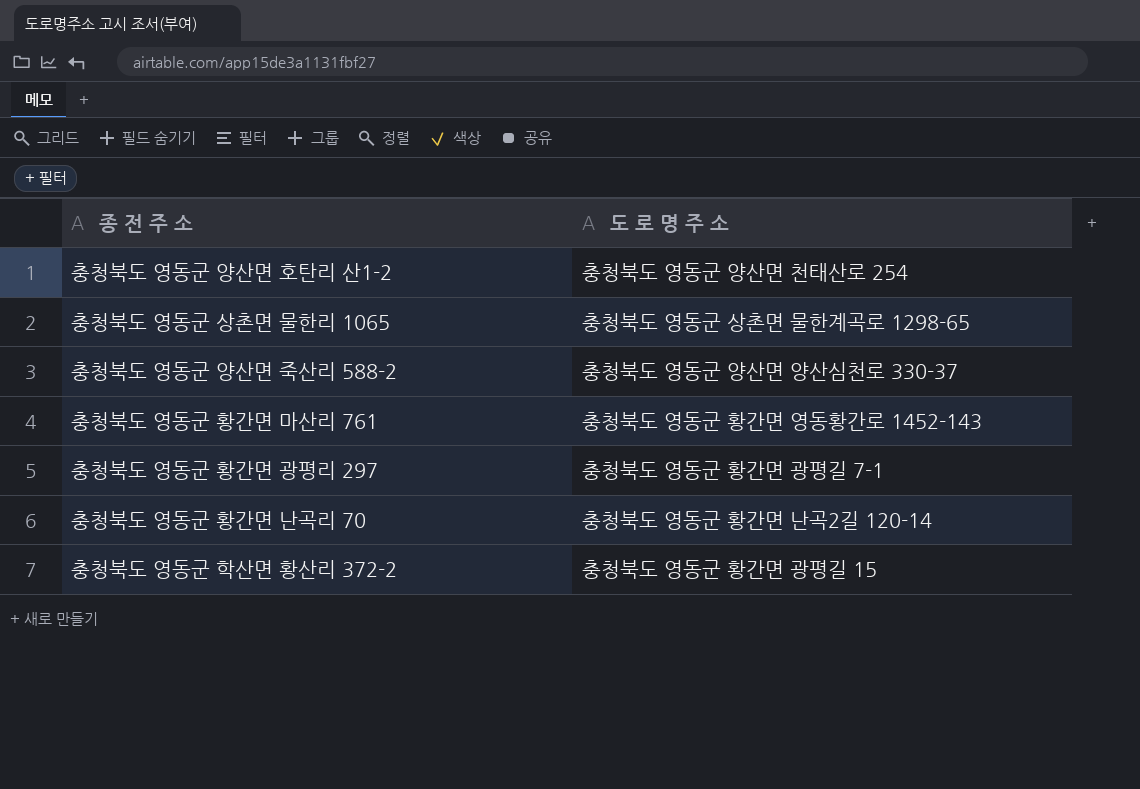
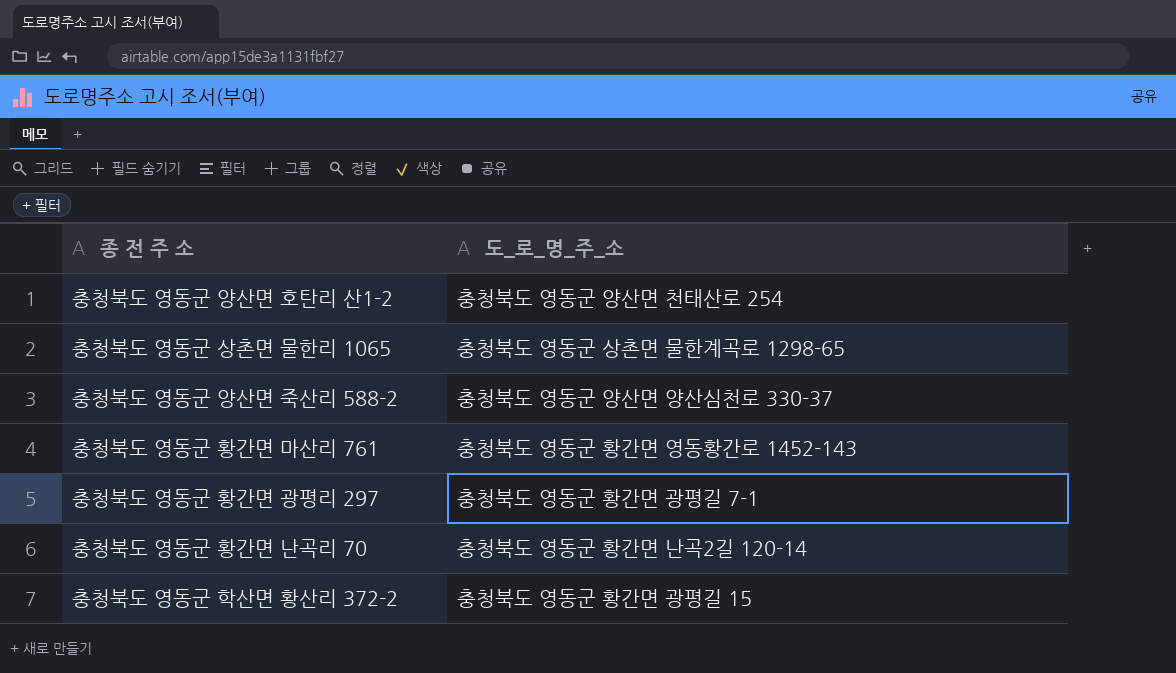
column name: 도 로 명 주 소 -> 도_로_명_주_소

